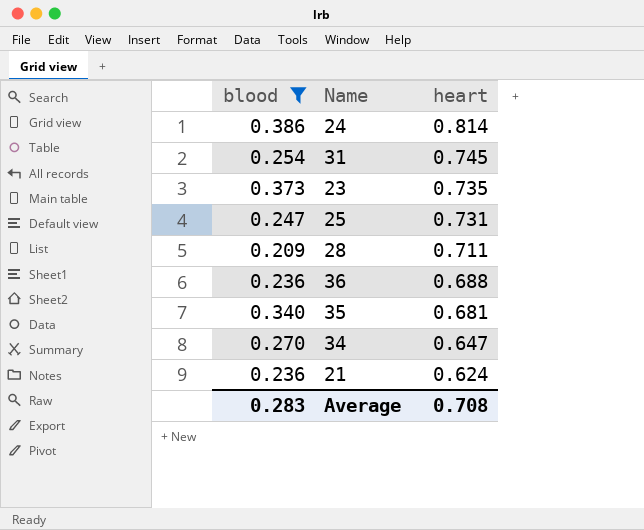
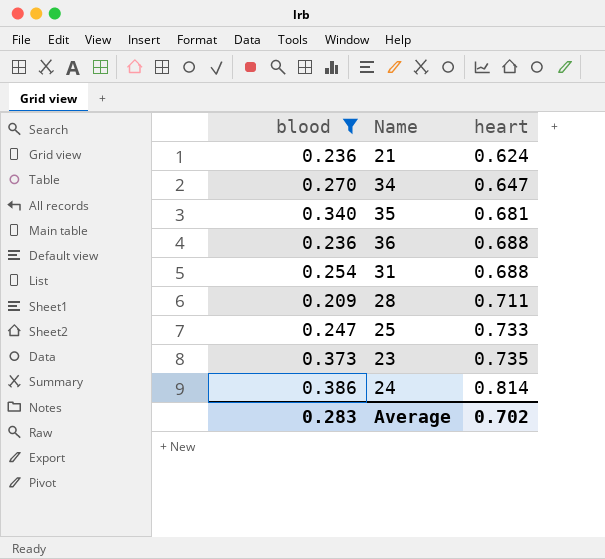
row order: heart descending -> heart ascending
31 | heart: 0.745 -> 0.688
25 | heart: 0.731 -> 0.733
Average | heart: 0.708 -> 0.702

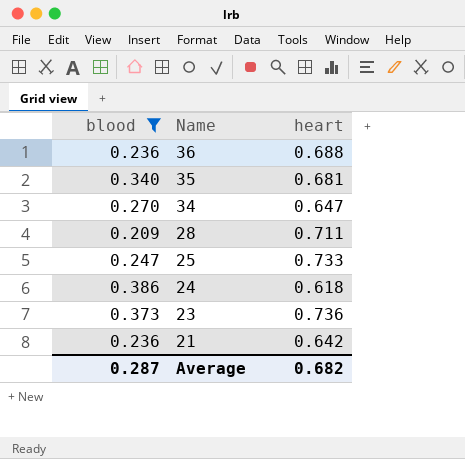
row order: heart ascending -> Name descending
row 31: 0.254 | 0.688 -> none
24 | heart: 0.814 -> 0.618
23 | heart: 0.735 -> 0.736
21 | heart: 0.624 -> 0.642
Average | blood: 0.283 -> 0.287
Average | heart: 0.702 -> 0.682

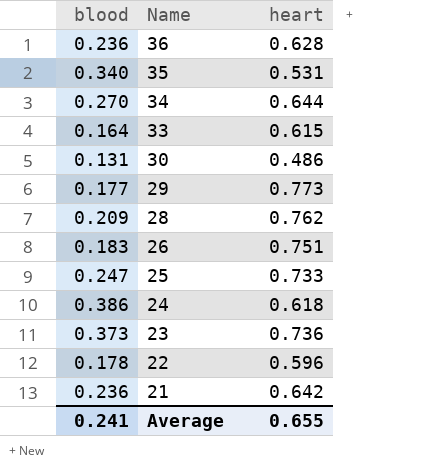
filter: blood >= 0.209 -> none
36 | heart: 0.688 -> 0.628
35 | heart: 0.681 -> 0.531
34 | heart: 0.647 -> 0.644
28 | heart: 0.711 -> 0.762
Average | blood: 0.287 -> 0.241
Average | heart: 0.682 -> 0.655

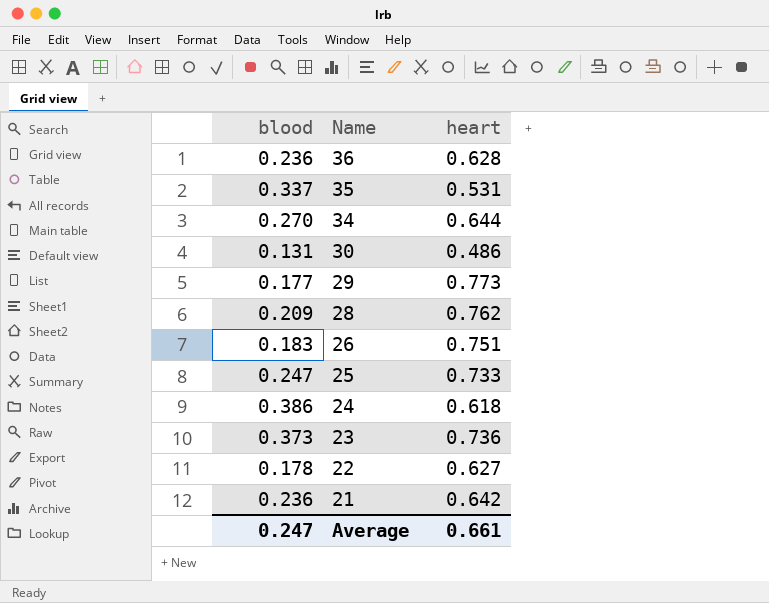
row 33: 0.164 | 0.615 -> none
35 | blood: 0.340 -> 0.337
22 | heart: 0.596 -> 0.627
Average | blood: 0.241 -> 0.247
Average | heart: 0.655 -> 0.661

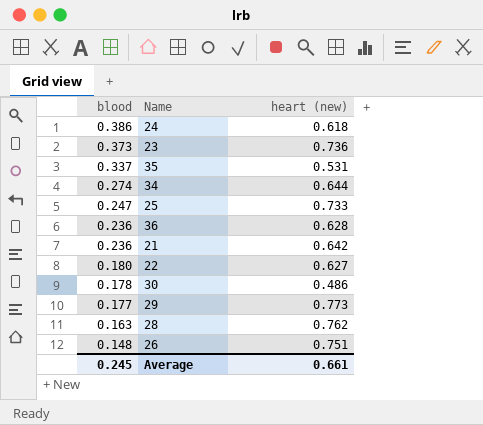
row order: Name descending -> blood descending
column name: heart -> heart (new)
34 | blood: 0.270 -> 0.274
22 | blood: 0.178 -> 0.180
30 | blood: 0.131 -> 0.178
28 | blood: 0.209 -> 0.163
26 | blood: 0.183 -> 0.148
Average | blood: 0.247 -> 0.245

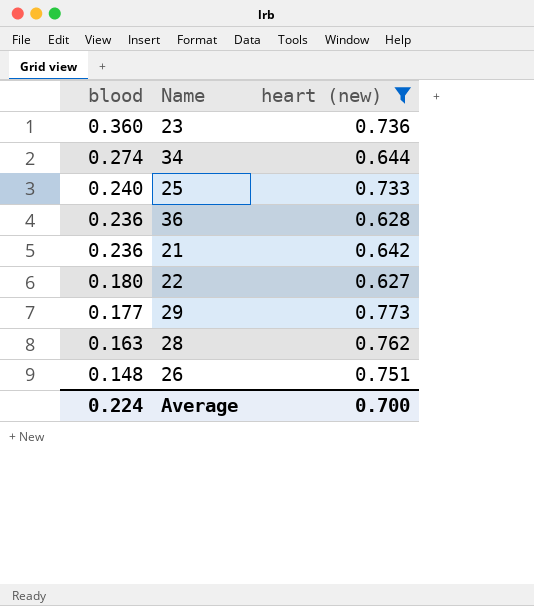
filter: none -> heart (new) >= 0.627
23 | blood: 0.373 -> 0.360
25 | blood: 0.247 -> 0.240
Average | blood: 0.245 -> 0.224
Average | heart (new): 0.661 -> 0.700

